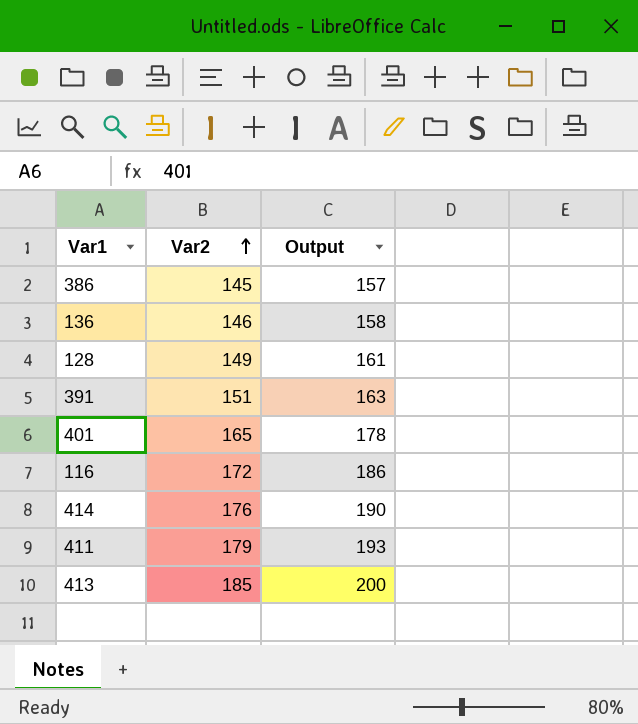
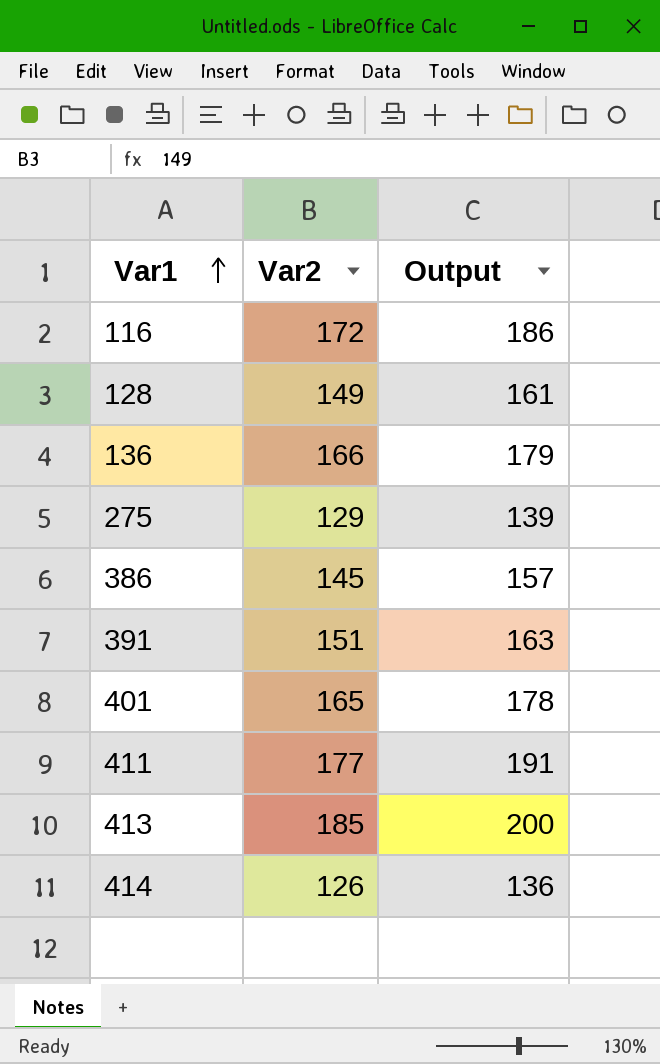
row order: Var2 ascending -> Var1 ascending
136 | Var2: 146 -> 166
136 | Output: 158 -> 179
row 275: none -> 129 | 139
411 | Var2: 179 -> 177
411 | Output: 193 -> 191
414 | Var2: 176 -> 126
414 | Output: 190 -> 136

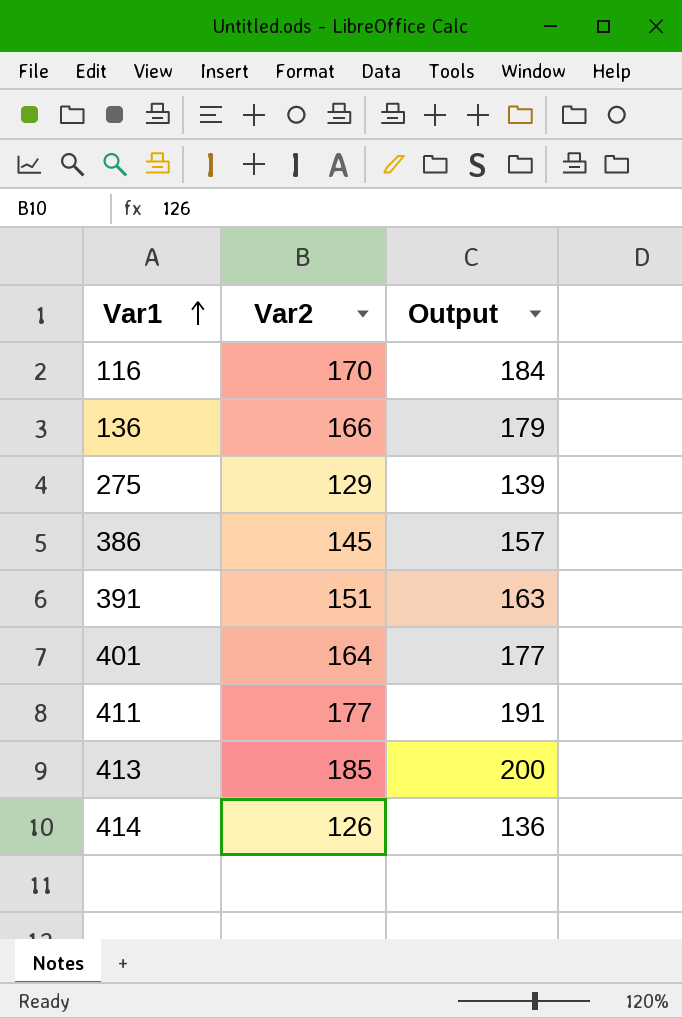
row 128: 149 | 161 -> none
116 | Var2: 172 -> 170
116 | Output: 186 -> 184
401 | Var2: 165 -> 164
401 | Output: 178 -> 177

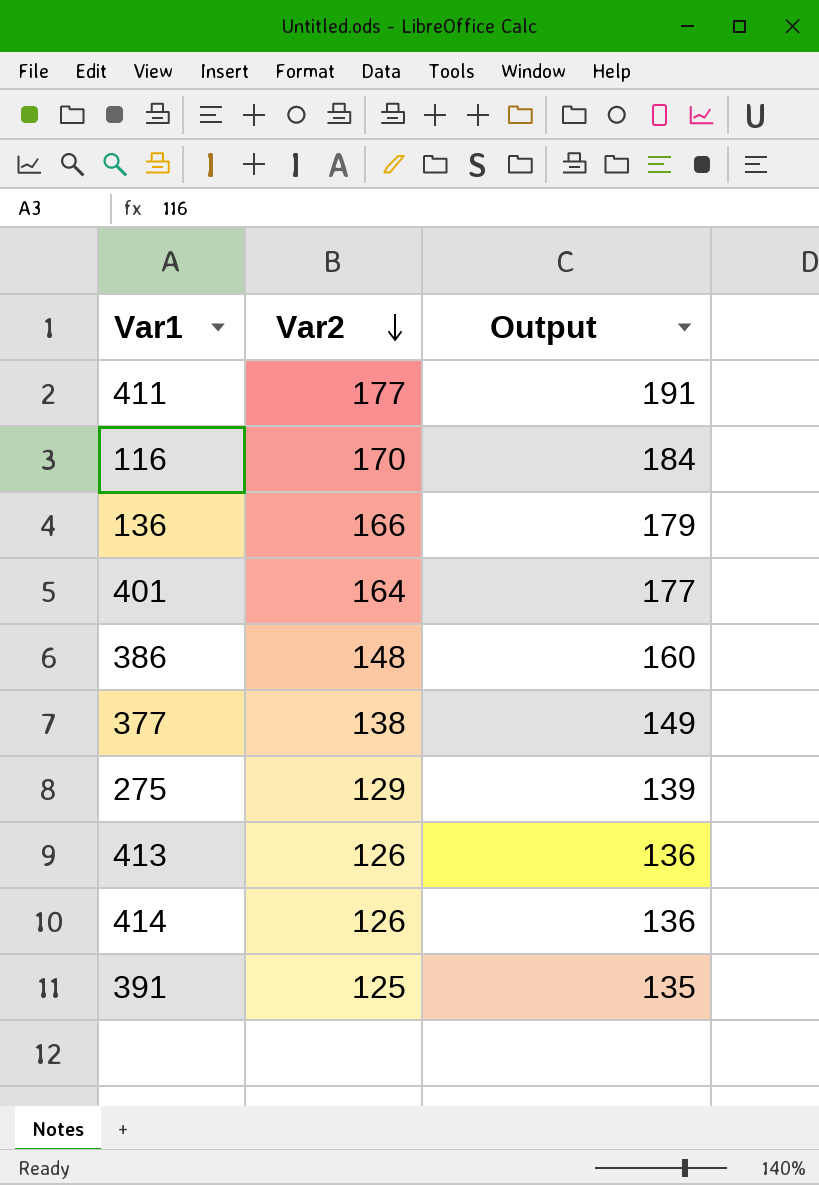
row order: Var1 ascending -> Var2 descending
386 | Var2: 145 -> 148
386 | Output: 157 -> 160
row 377: none -> 138 | 149
413 | Var2: 185 -> 126
413 | Output: 200 -> 136
391 | Var2: 151 -> 125
391 | Output: 163 -> 135

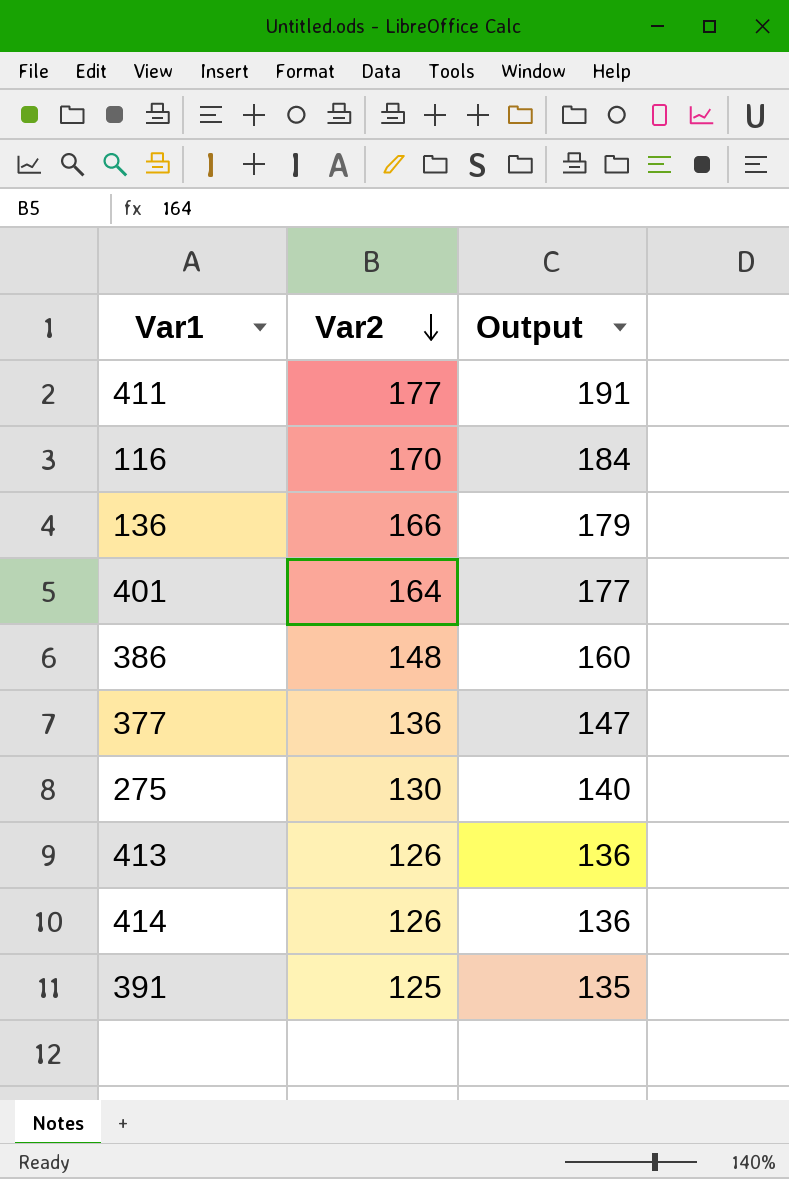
377 | Var2: 138 -> 136
377 | Output: 149 -> 147
275 | Var2: 129 -> 130
275 | Output: 139 -> 140

